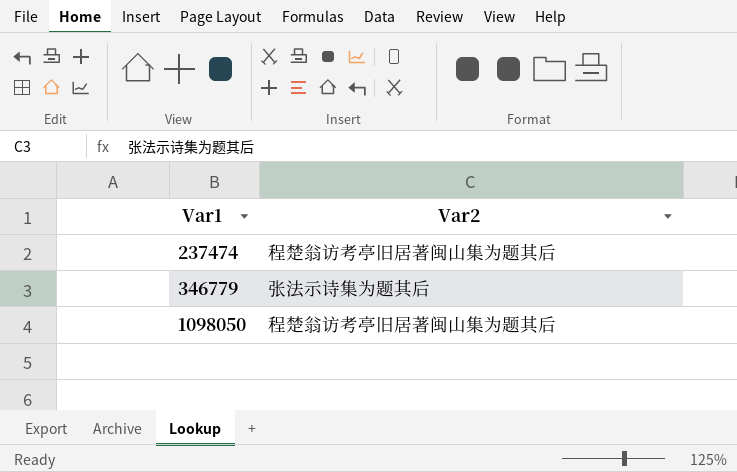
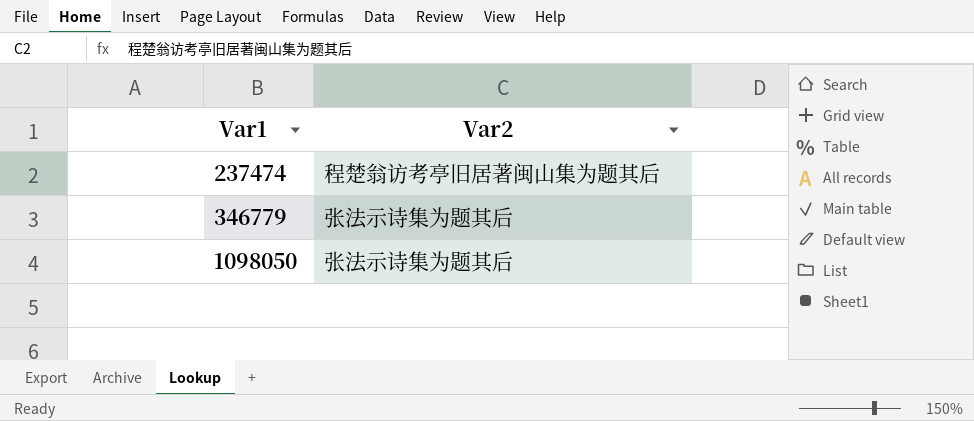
1098050 | Var2: 程楚翁访考亭旧居著闽山集为题其后 -> 张法示诗集为题其后

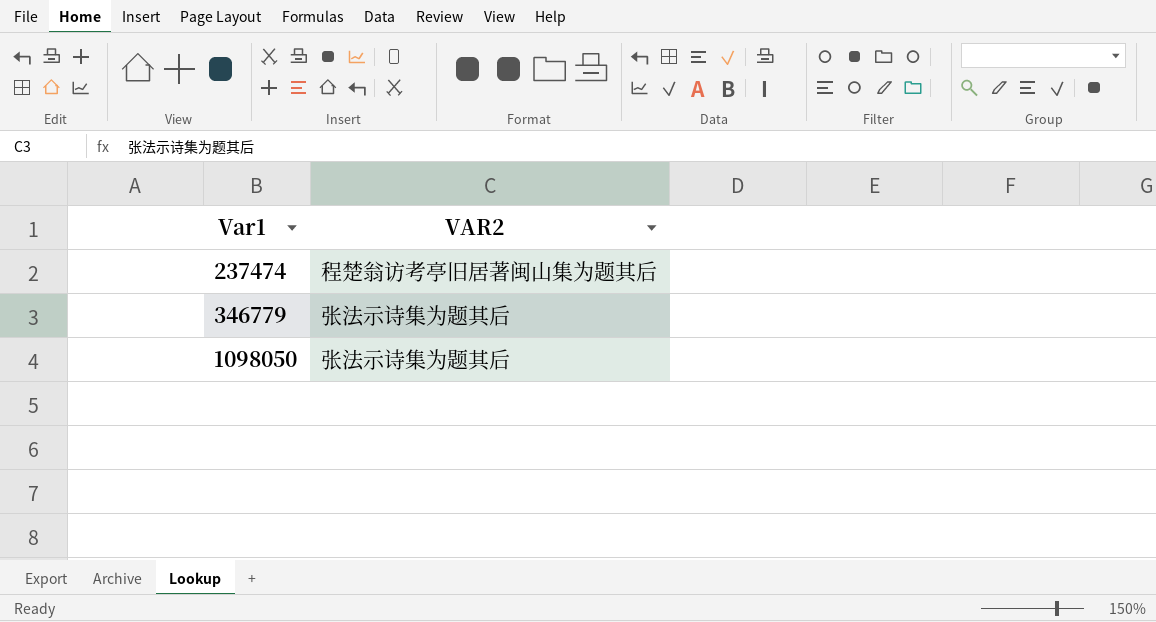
column name: Var2 -> VAR2

